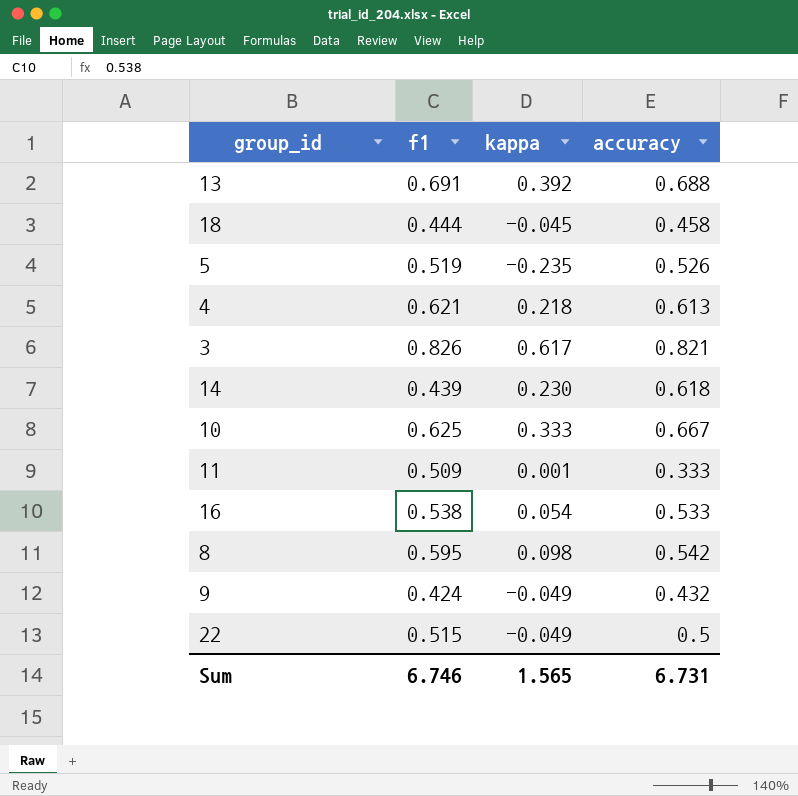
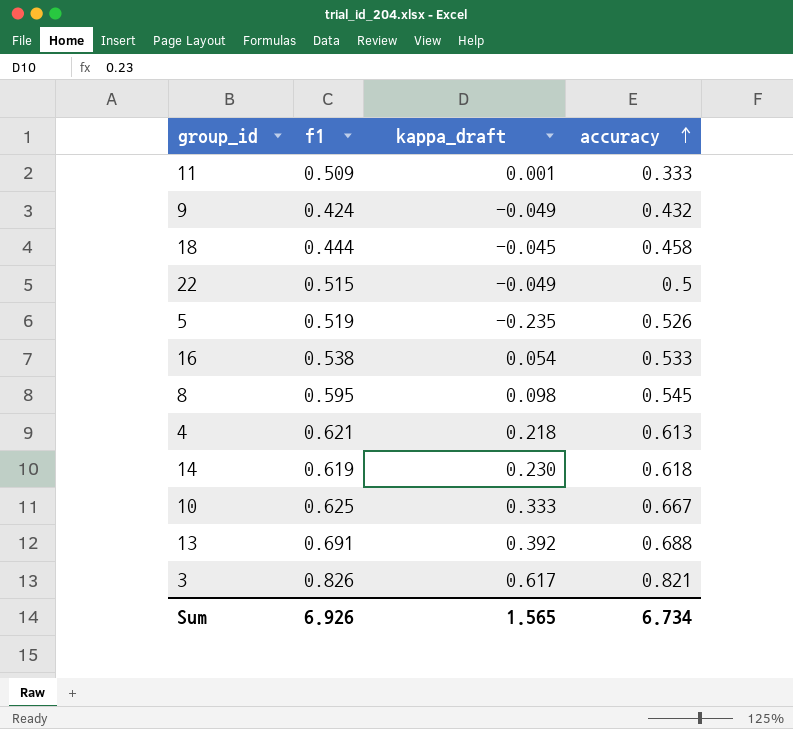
row order: none -> accuracy ascending
column name: kappa -> kappa_draft
8 | accuracy: 0.542 -> 0.545
14 | f1: 0.439 -> 0.619
Sum | f1: 6.746 -> 6.926
Sum | accuracy: 6.731 -> 6.734

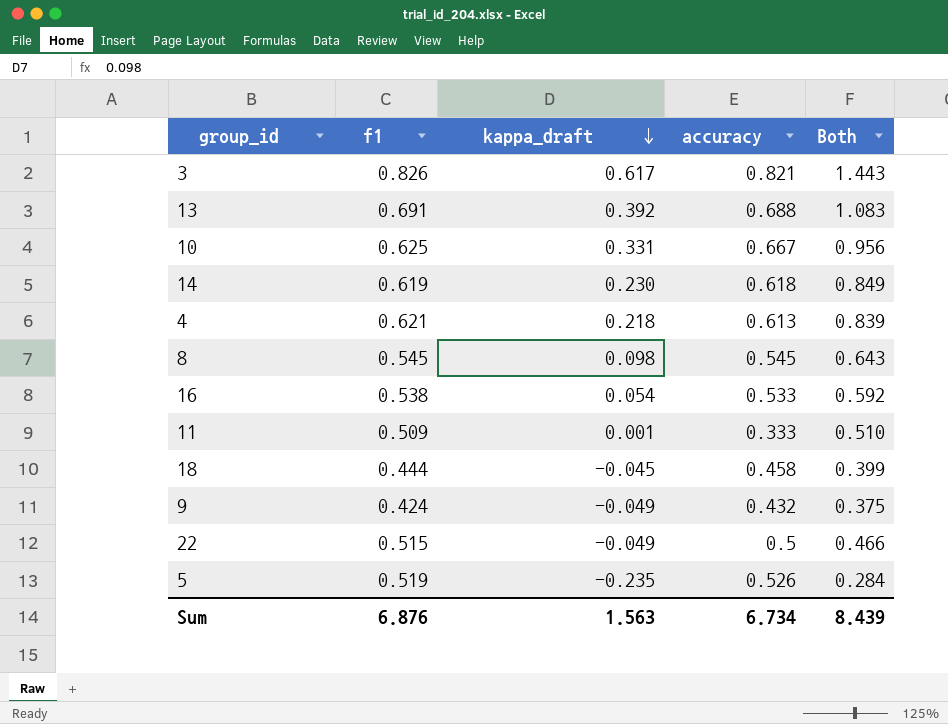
row order: accuracy ascending -> kappa_draft descending
column Both | formula: none -> [f1] + [kappa_draft]
10 | kappa_draft: 0.333 -> 0.331
8 | f1: 0.595 -> 0.545
Sum | f1: 6.926 -> 6.876
Sum | kappa_draft: 1.565 -> 1.563

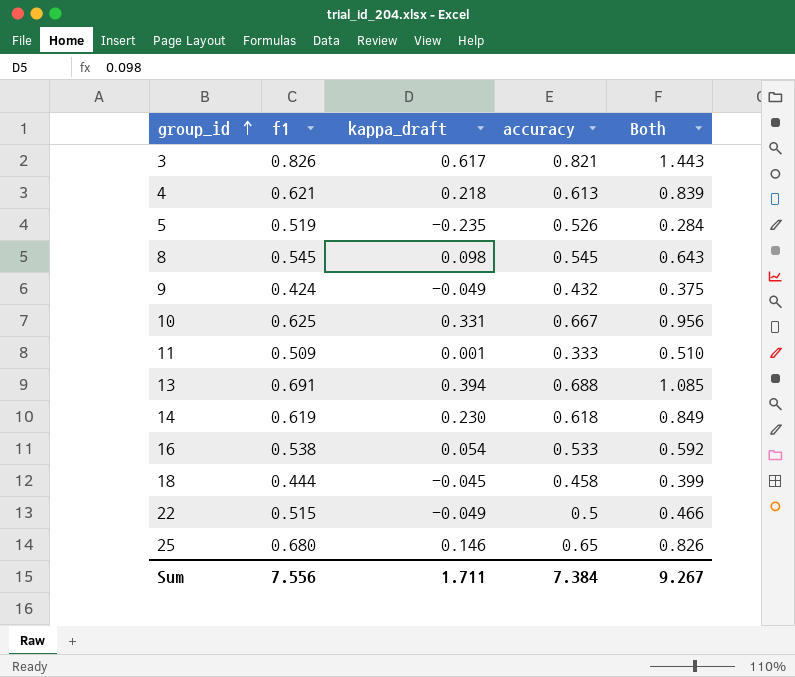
row order: kappa_draft descending -> group_id ascending
13 | kappa_draft: 0.392 -> 0.394
13 | Both: 1.083 -> 1.085
row 25: none -> 0.680 | 0.146 | 0.65 | 0.826
Sum | f1: 6.876 -> 7.556
Sum | kappa_draft: 1.563 -> 1.711
Sum | accuracy: 6.734 -> 7.384
Sum | Both: 8.439 -> 9.267

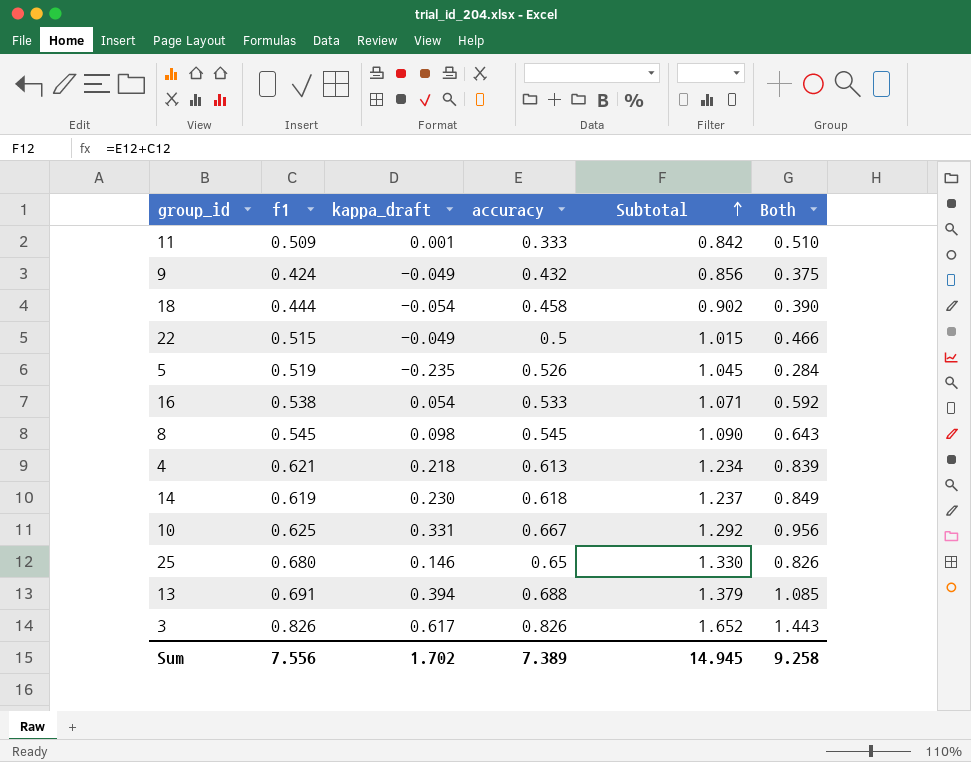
row order: group_id ascending -> Subtotal ascending
column Subtotal | formula: none -> [f1] + [accuracy]
18 | kappa_draft: -0.045 -> -0.054
18 | Both: 0.399 -> 0.390
3 | accuracy: 0.821 -> 0.826
Sum | kappa_draft: 1.711 -> 1.702
Sum | accuracy: 7.384 -> 7.389
Sum | Both: 9.267 -> 9.258

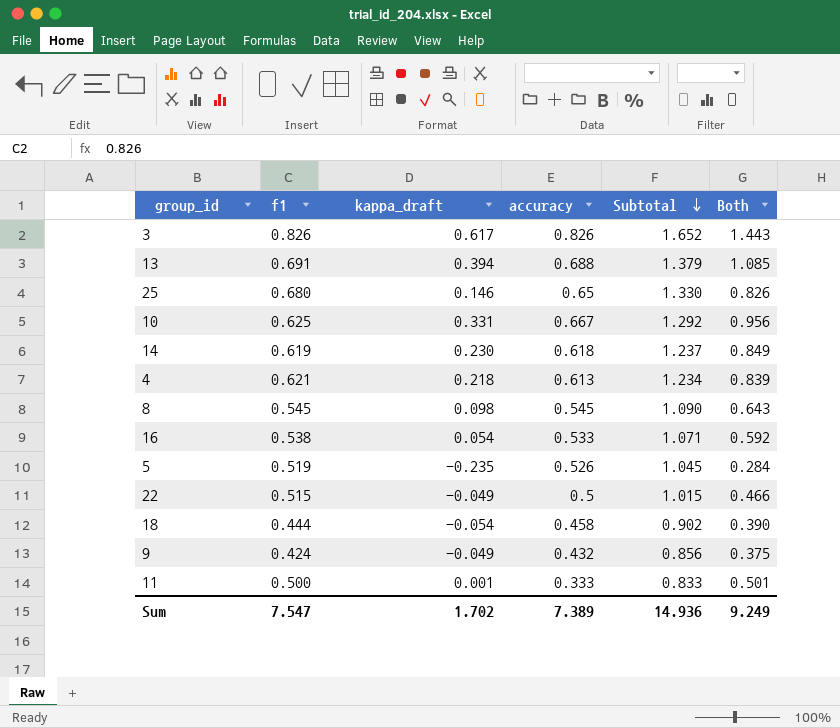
row order: Subtotal ascending -> Subtotal descending
11 | f1: 0.509 -> 0.500
11 | Subtotal: 0.842 -> 0.833
11 | Both: 0.510 -> 0.501
Sum | f1: 7.556 -> 7.547
Sum | Subtotal: 14.945 -> 14.936
Sum | Both: 9.258 -> 9.249

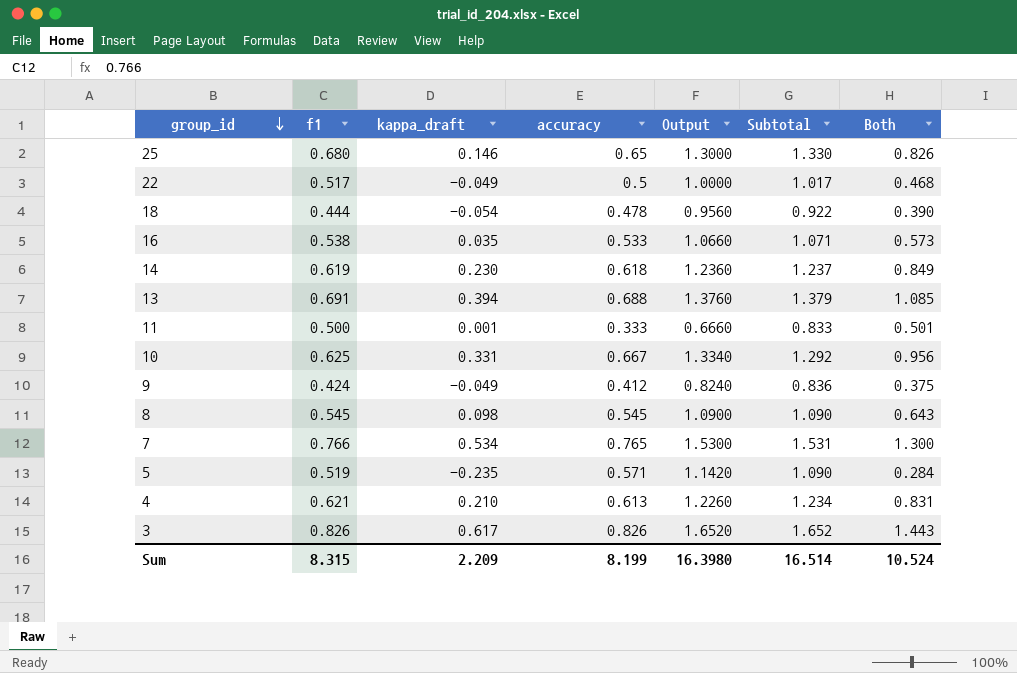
row order: Subtotal descending -> group_id descending
column Output | formula: none -> [accuracy] * 2
22 | f1: 0.515 -> 0.517
22 | Subtotal: 1.015 -> 1.017
22 | Both: 0.466 -> 0.468
18 | accuracy: 0.458 -> 0.478
18 | Subtotal: 0.902 -> 0.922
16 | kappa_draft: 0.054 -> 0.035
16 | Both: 0.592 -> 0.573
9 | accuracy: 0.432 -> 0.412
9 | Subtotal: 0.856 -> 0.836
row 7: none -> 0.766 | 0.534 | 0.765 | 1.5300 | 1.531 | 1.300
5 | accuracy: 0.526 -> 0.571
5 | Subtotal: 1.045 -> 1.090
4 | kappa_draft: 0.218 -> 0.210
4 | Both: 0.839 -> 0.831
Sum | f1: 7.547 -> 8.315
Sum | kappa_draft: 1.702 -> 2.209
Sum | accuracy: 7.389 -> 8.199
Sum | Subtotal: 14.936 -> 16.514
Sum | Both: 9.249 -> 10.524

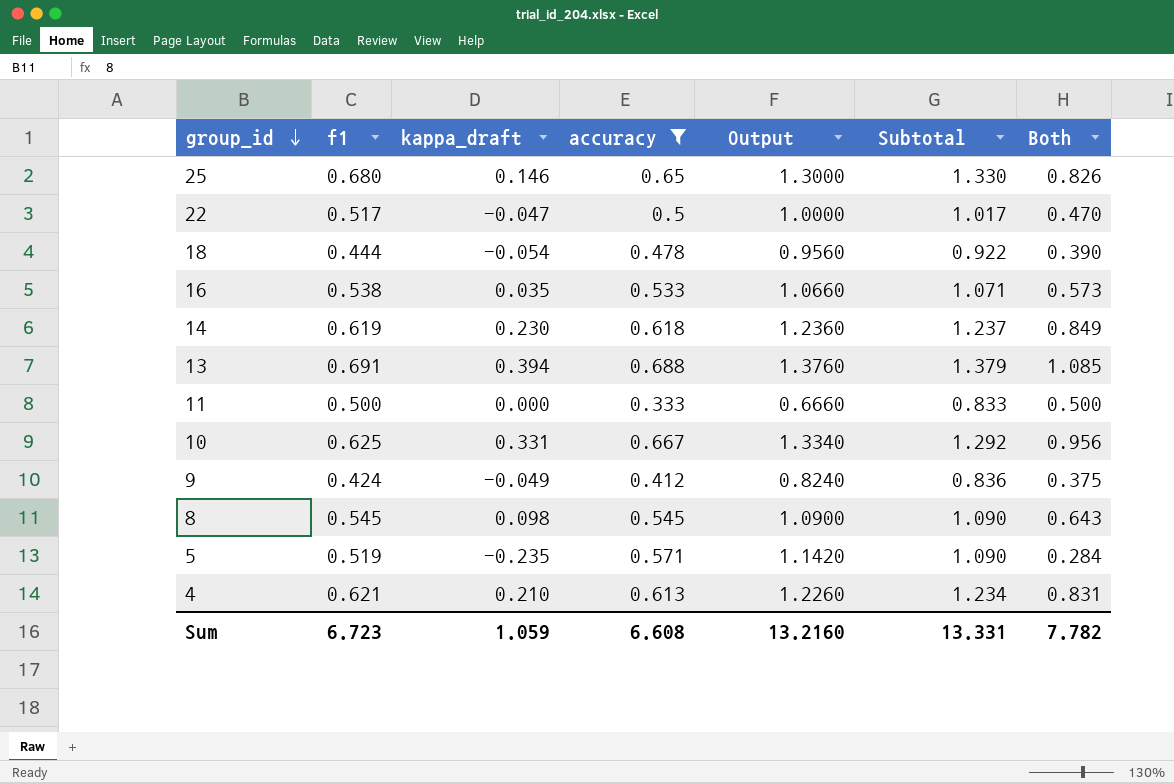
filter: none -> accuracy <= 0.688
22 | kappa_draft: -0.049 -> -0.047
22 | Both: 0.468 -> 0.470
11 | kappa_draft: 0.001 -> 0.000
11 | Both: 0.501 -> 0.500
Sum | f1: 8.315 -> 6.723
Sum | kappa_draft: 2.209 -> 1.059
Sum | accuracy: 8.199 -> 6.608
Sum | Output: 16.3980 -> 13.2160
Sum | Subtotal: 16.514 -> 13.331
Sum | Both: 10.524 -> 7.782

